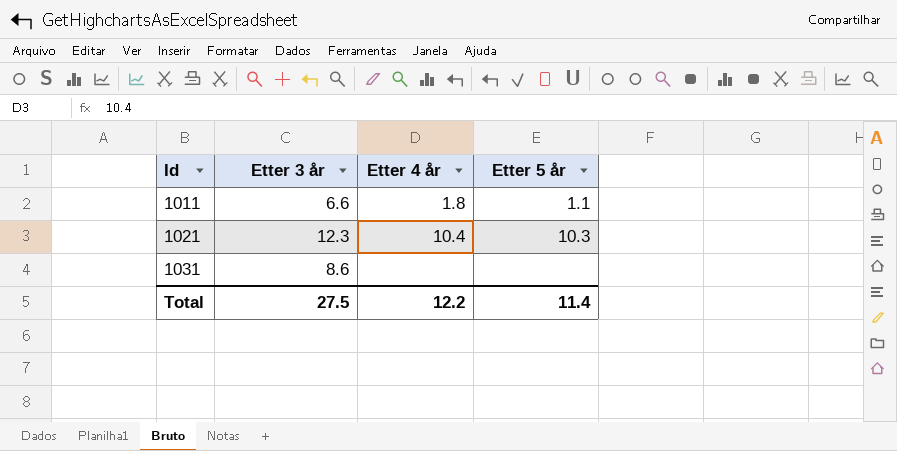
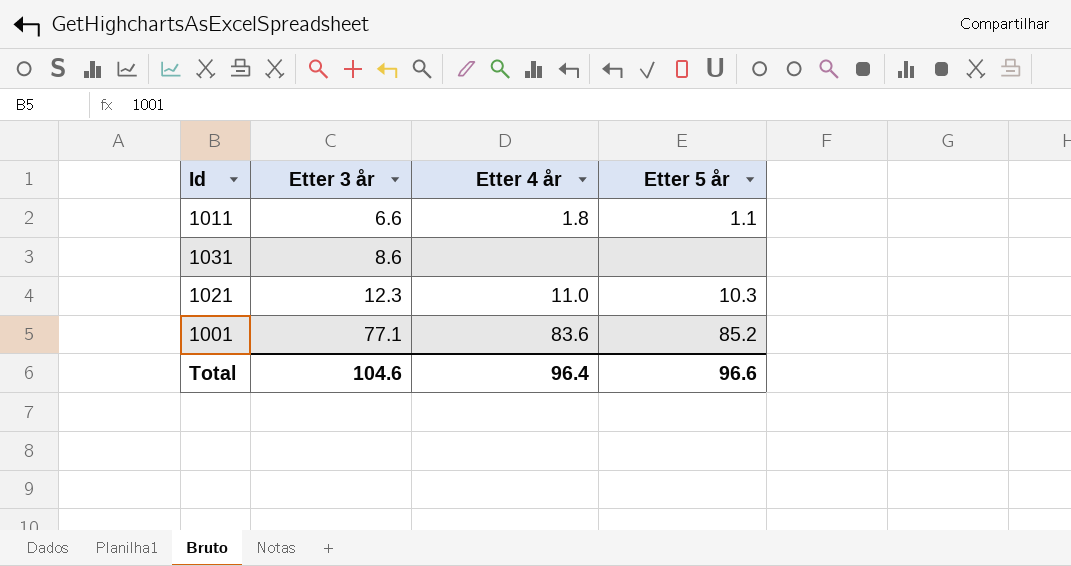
row order: Id ascending -> Etter 3 år ascending
1021 | Etter 4 år: 10.4 -> 11.0
row 1001: none -> 77.1 | 83.6 | 85.2
Total | Etter 3 år: 27.5 -> 104.6
Total | Etter 4 år: 12.2 -> 96.4
Total | Etter 5 år: 11.4 -> 96.6

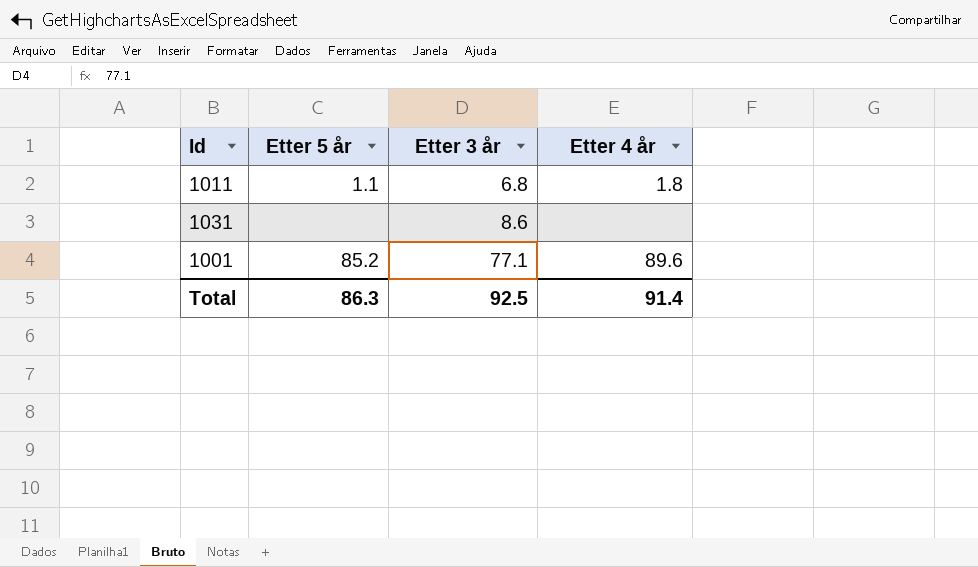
column Etter 5 år | position: 4 -> 2
row 1021: 12.3 | 11.0 | 10.3 -> none
1011 | Etter 3 år: 6.6 -> 6.8
1001 | Etter 4 år: 83.6 -> 89.6
Total | Etter 5 år: 96.6 -> 86.3
Total | Etter 3 år: 104.6 -> 92.5
Total | Etter 4 år: 96.4 -> 91.4

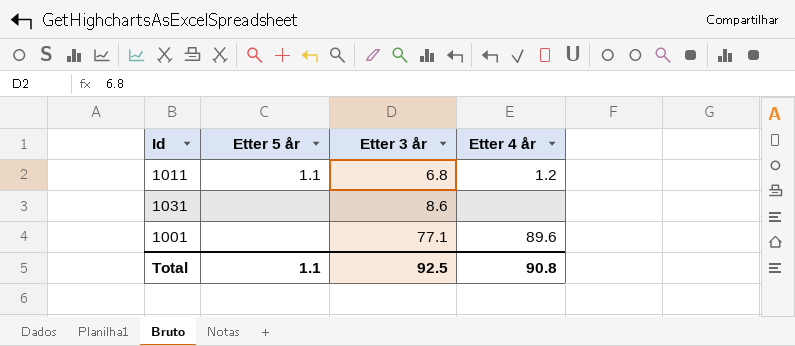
1011 | Etter 4 år: 1.8 -> 1.2
1001 | Etter 5 år: 85.2 -> none
Total | Etter 5 år: 86.3 -> 1.1
Total | Etter 4 år: 91.4 -> 90.8

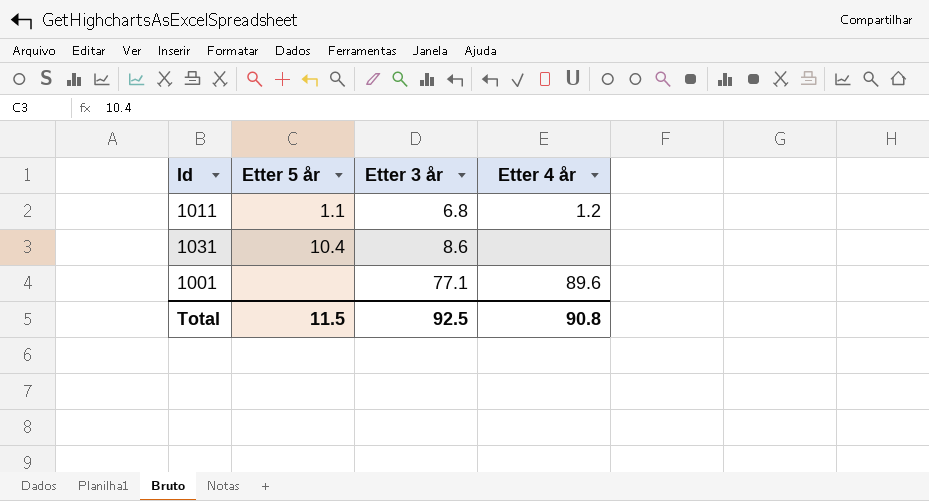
1031 | Etter 5 år: none -> 10.4
Total | Etter 5 år: 1.1 -> 11.5

